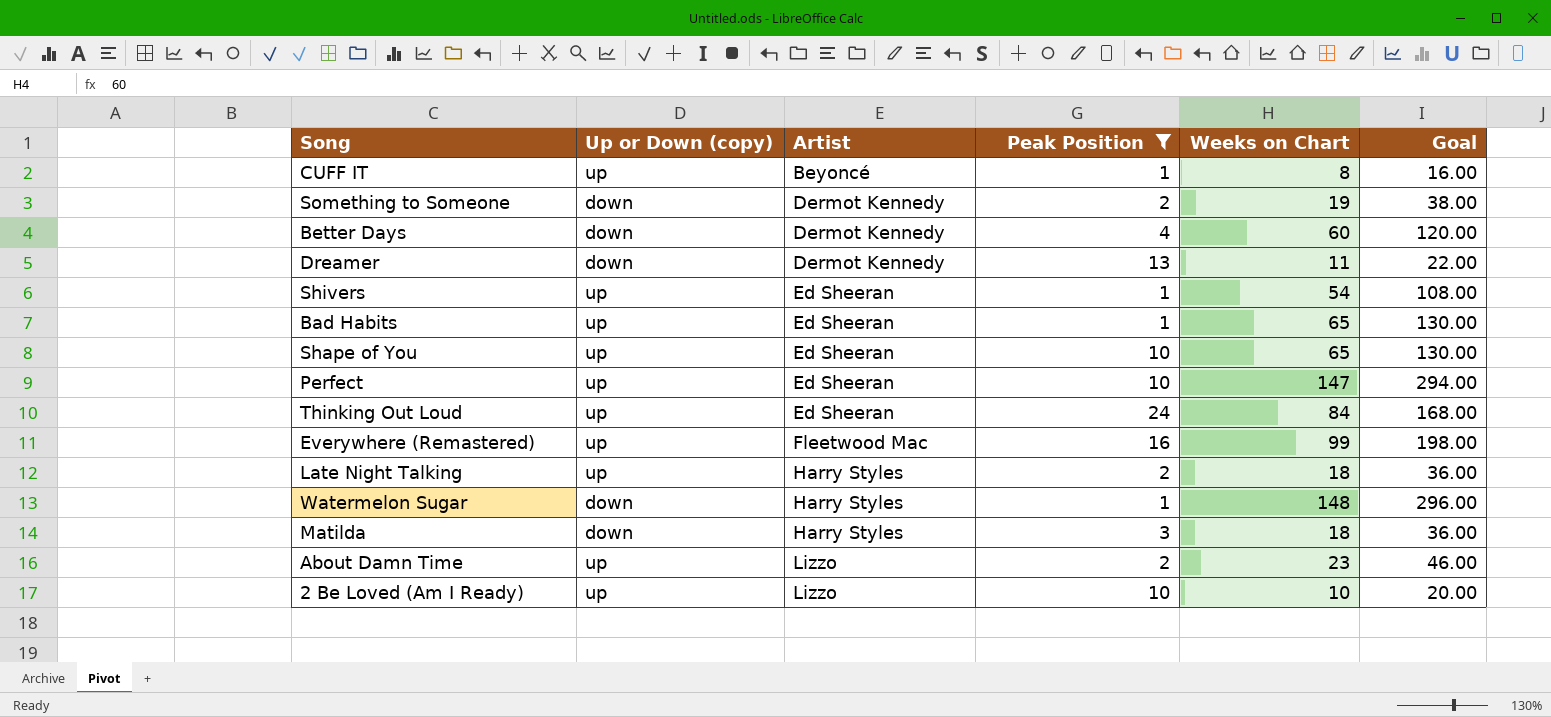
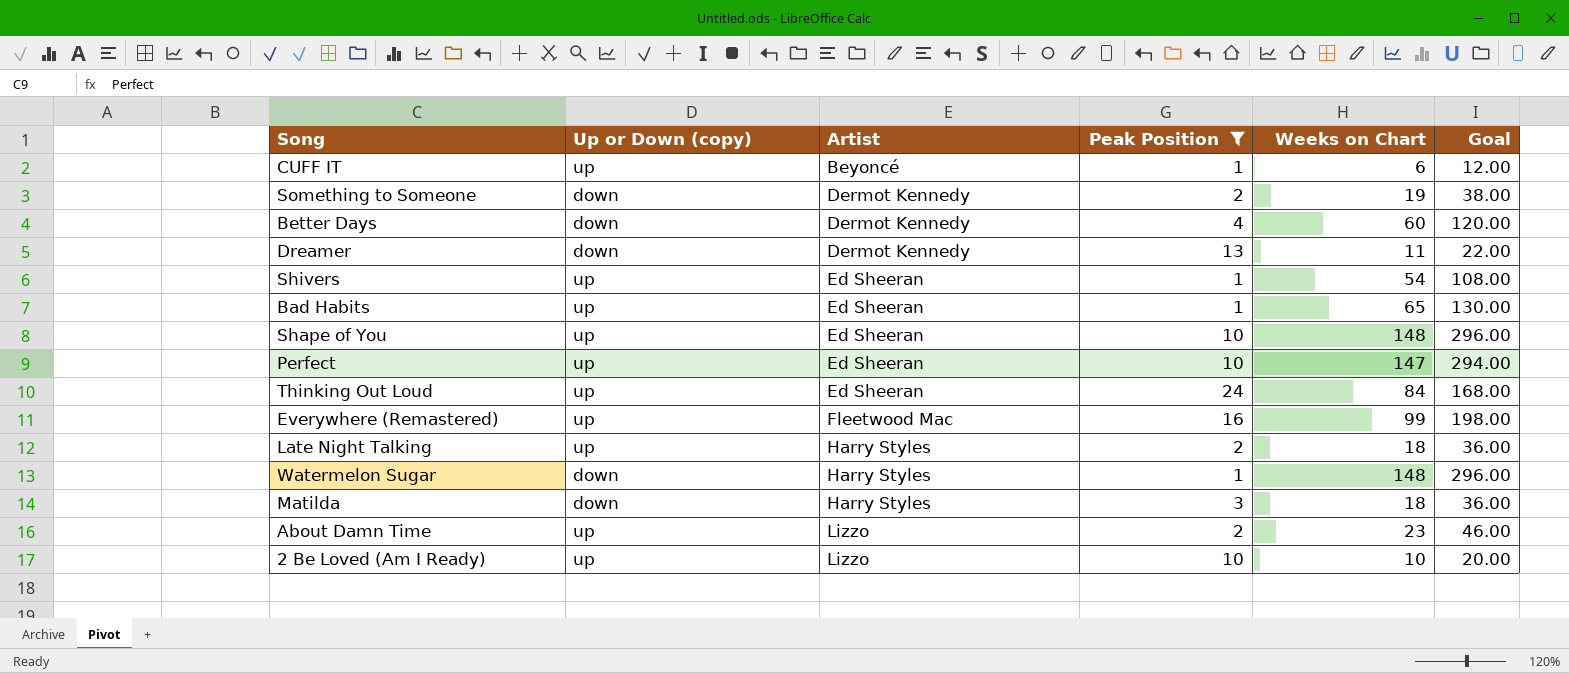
CUFF IT | Weeks on Chart: 8 -> 6
CUFF IT | Goal: 16.00 -> 12.00
Shape of You | Weeks on Chart: 65 -> 148
Shape of You | Goal: 130.00 -> 296.00

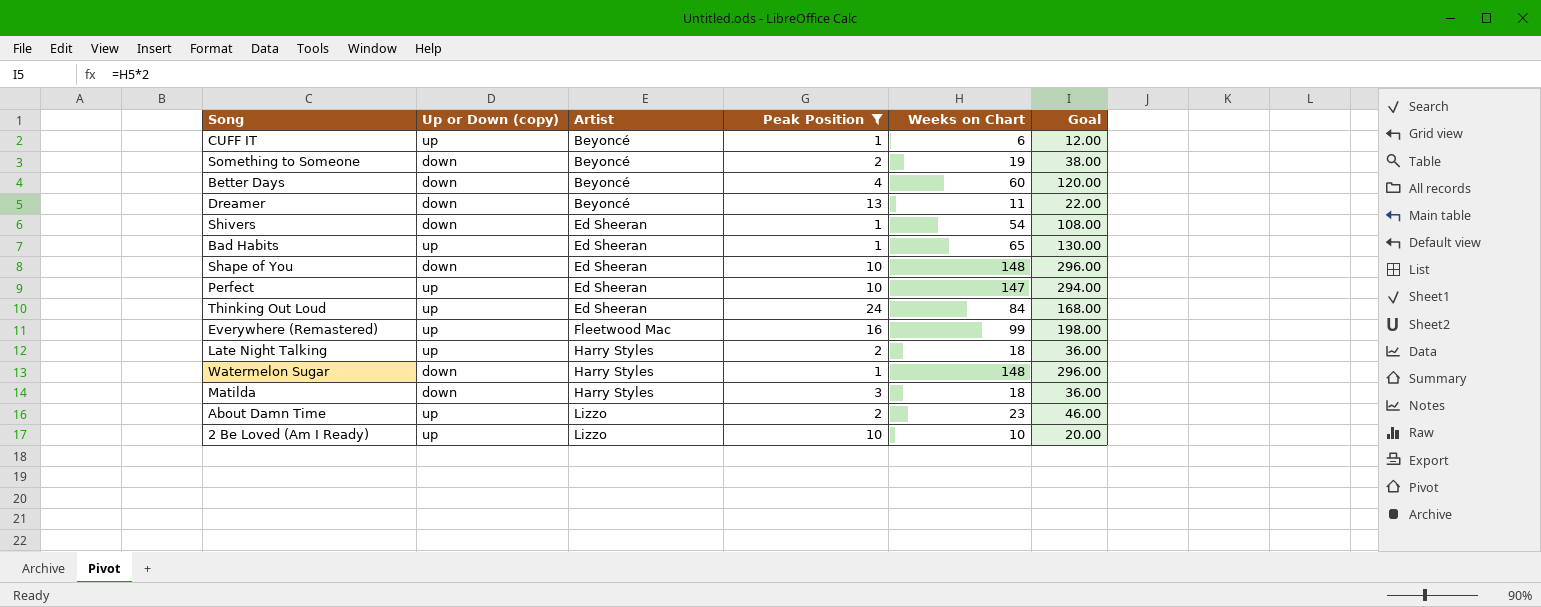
Something to Someone | Artist: Dermot Kennedy -> Beyoncé
Better Days | Artist: Dermot Kennedy -> Beyoncé
Dreamer | Artist: Dermot Kennedy -> Beyoncé
Shivers | Up or Down (copy): up -> down
Shape of You | Up or Down (copy): up -> down

